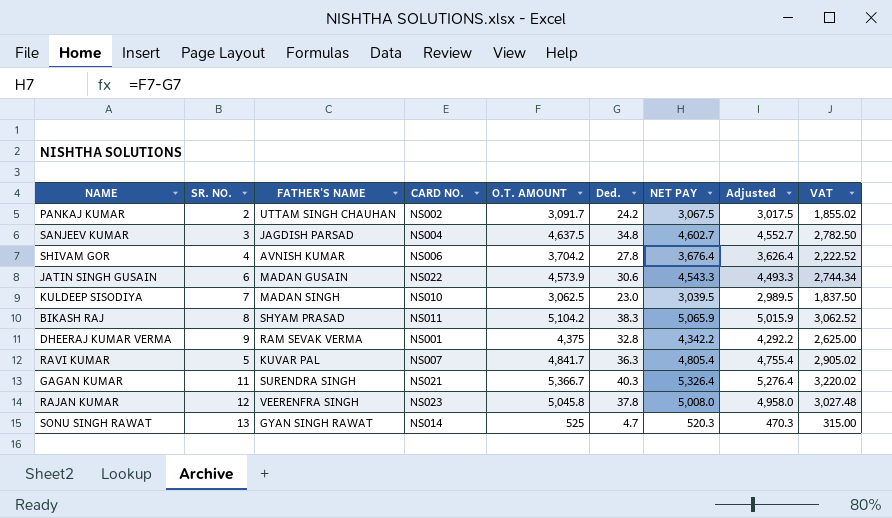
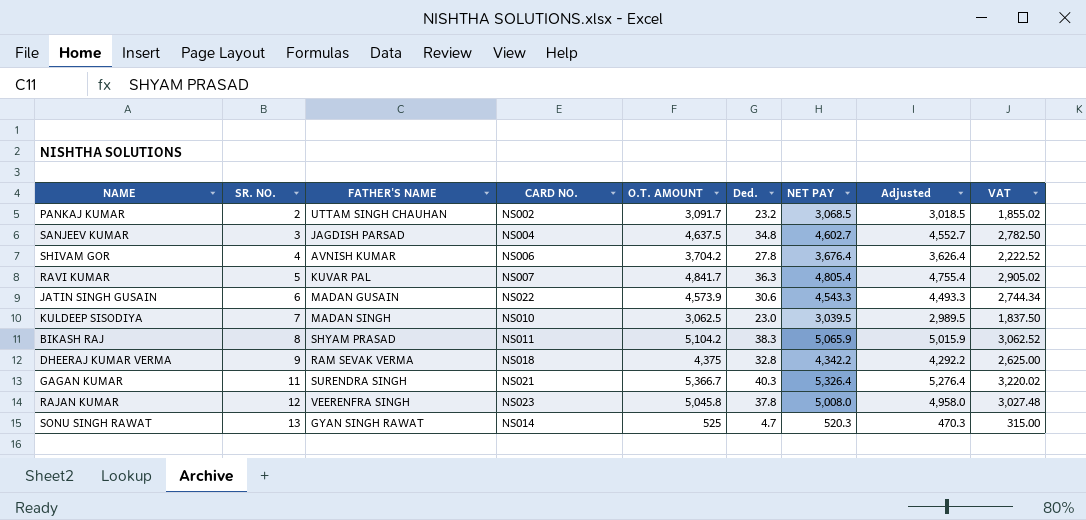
row order: none -> SR. NO. ascending
PANKAJ KUMAR | Ded.: 24.2 -> 23.2
PANKAJ KUMAR | NET PAY: 3,067.5 -> 3,068.5
PANKAJ KUMAR | Adjusted: 3,017.5 -> 3,018.5
DHEERAJ KUMAR VERMA | CARD NO.: NS001 -> NS018

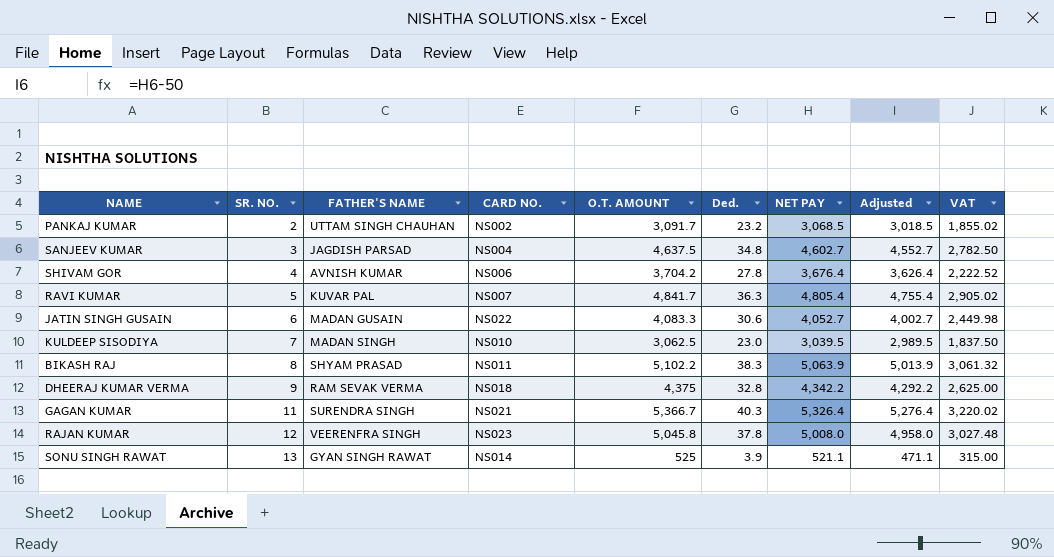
JATIN SINGH GUSAIN | O.T. AMOUNT: 4,573.9 -> 4,083.3
JATIN SINGH GUSAIN | NET PAY: 4,543.3 -> 4,052.7
JATIN SINGH GUSAIN | Adjusted: 4,493.3 -> 4,002.7
JATIN SINGH GUSAIN | VAT: 2,744.34 -> 2,449.98
BIKASH RAJ | O.T. AMOUNT: 5,104.2 -> 5,102.2
BIKASH RAJ | NET PAY: 5,065.9 -> 5,063.9
BIKASH RAJ | Adjusted: 5,015.9 -> 5,013.9
BIKASH RAJ | VAT: 3,062.52 -> 3,061.32
SONU SINGH RAWAT | Ded.: 4.7 -> 3.9
SONU SINGH RAWAT | NET PAY: 520.3 -> 521.1
SONU SINGH RAWAT | Adjusted: 470.3 -> 471.1

